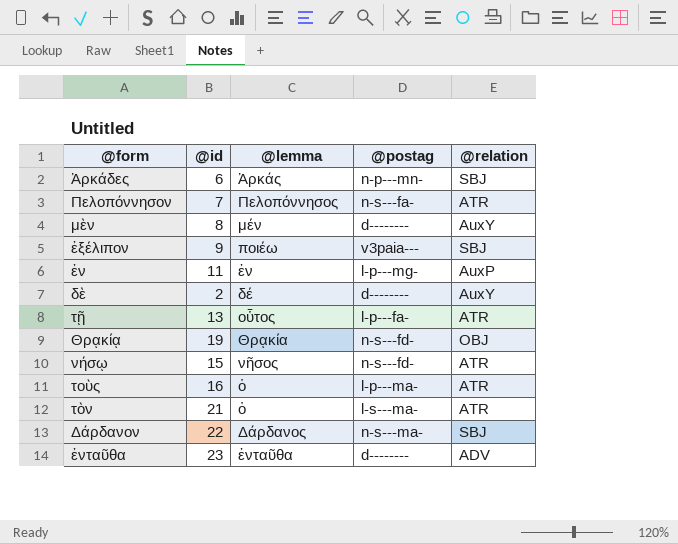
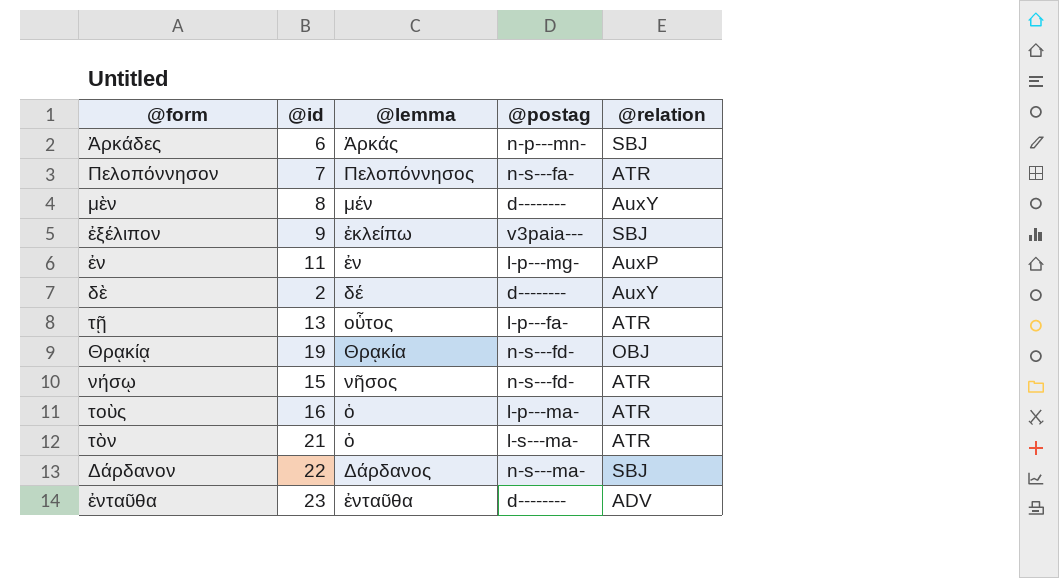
ἐξέλιπον | @lemma: ποιέω -> ἐκλείπω

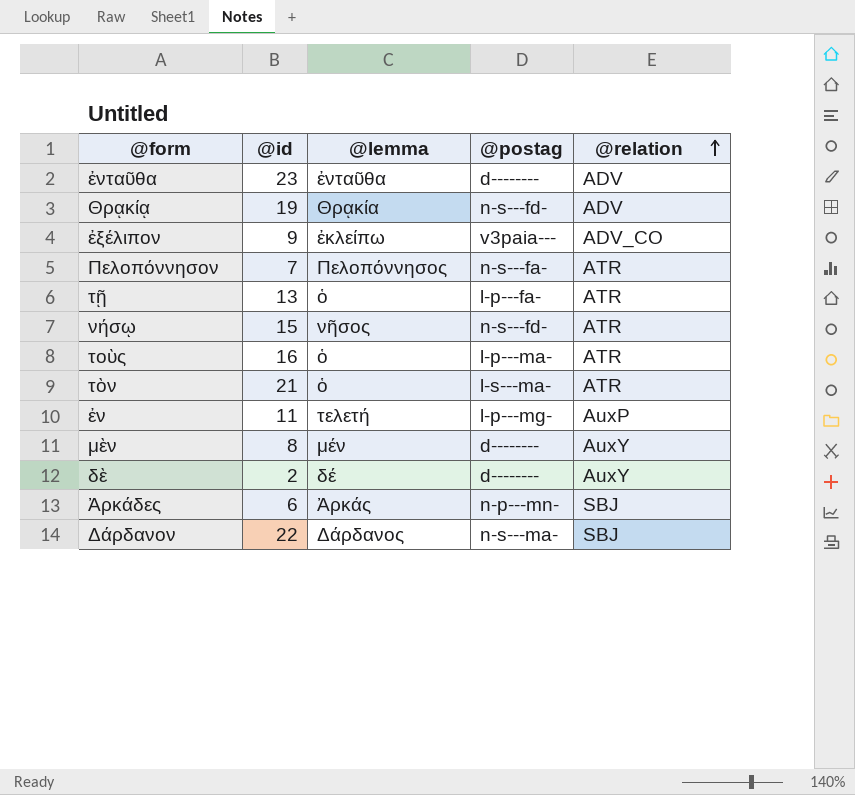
row order: none -> @relation ascending
Θρᾳκίᾳ | @relation: OBJ -> ADV
ἐξέλιπον | @relation: SBJ -> ADV_CO
τῇ | @lemma: οὗτος -> ὁ
ἐν | @lemma: ἐν -> τελετή

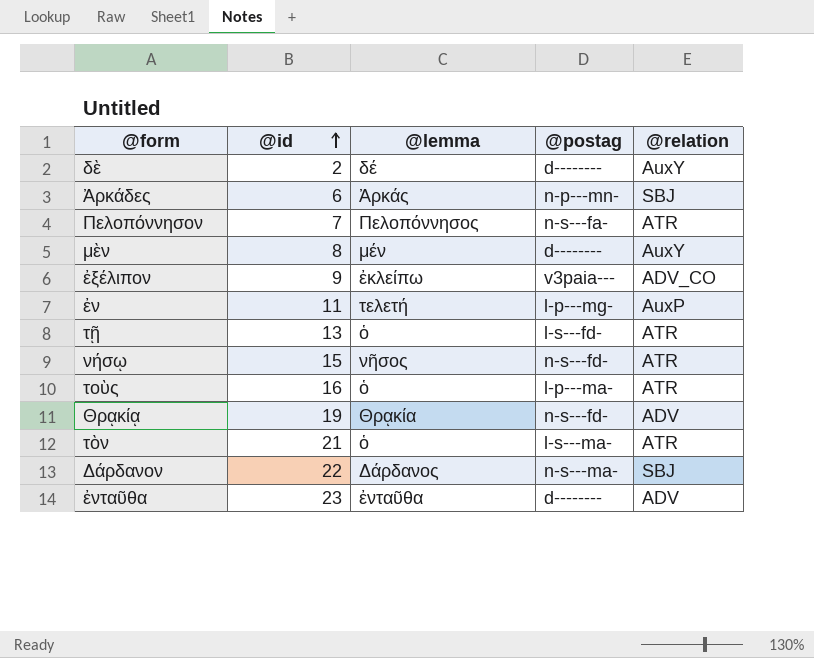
row order: @relation ascending -> @id ascending
τῇ | @postag: l-p---fa- -> l-s---fd-

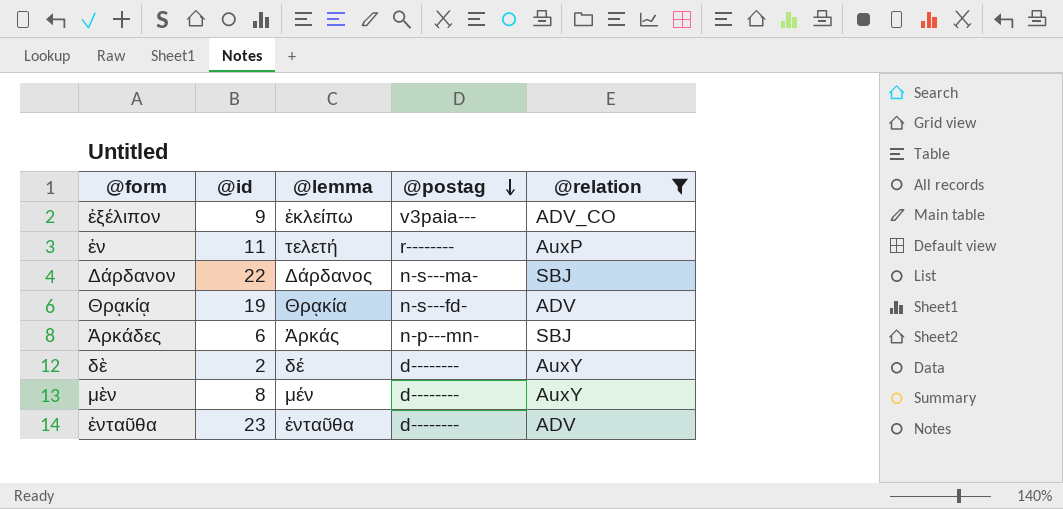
filter: none -> @relation != ATR
row order: @id ascending -> @postag descending
ἐν | @postag: l-p---mg- -> r--------

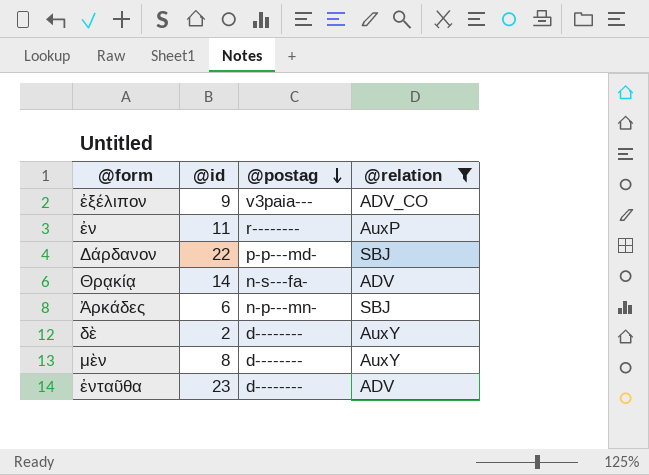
column @lemma | position: 3 -> none
Δάρδανον | @postag: n-s---ma- -> p-p---md-
Θρᾳκίᾳ | @id: 19 -> 14
Θρᾳκίᾳ | @postag: n-s---fd- -> n-s---fa-

